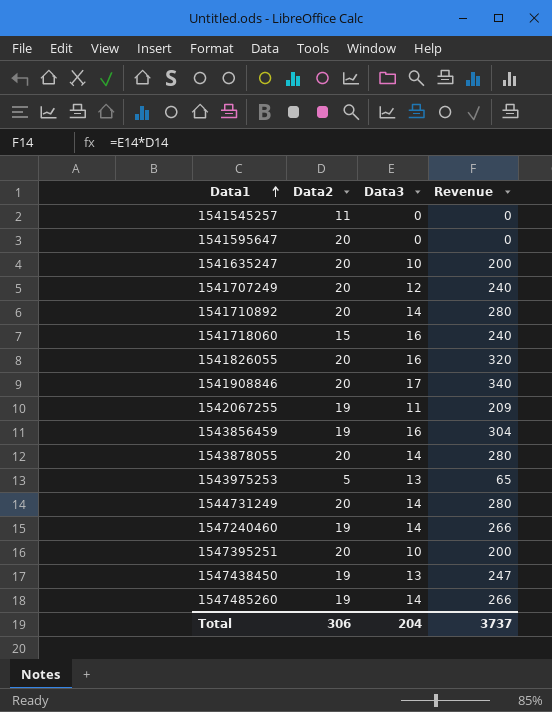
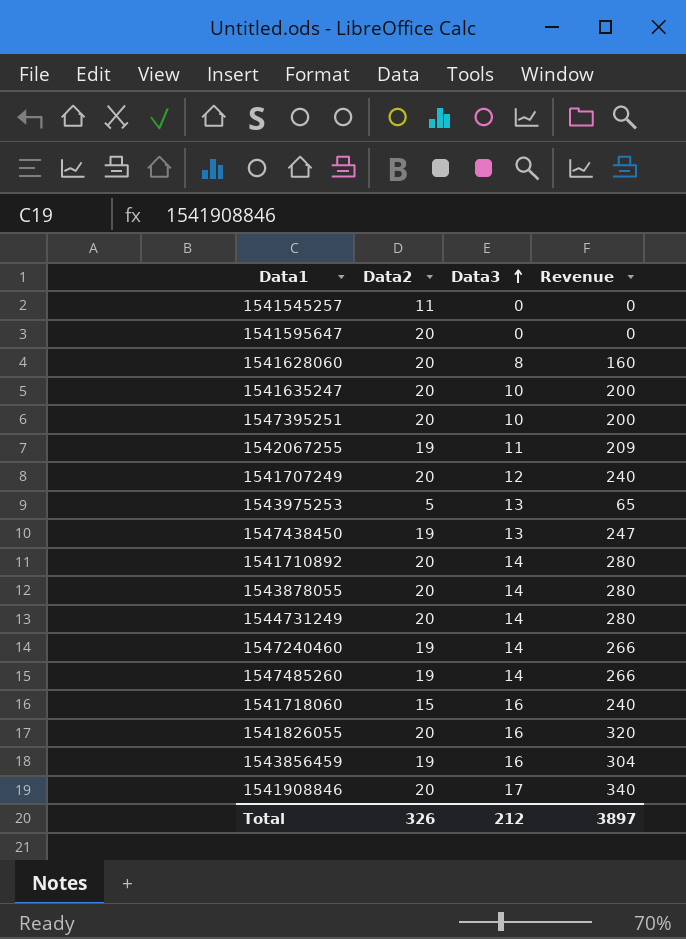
row order: Data1 ascending -> Data3 ascending
row 1541628060: none -> 20 | 8 | 160
Total | Data2: 306 -> 326
Total | Data3: 204 -> 212
Total | Revenue: 3737 -> 3897

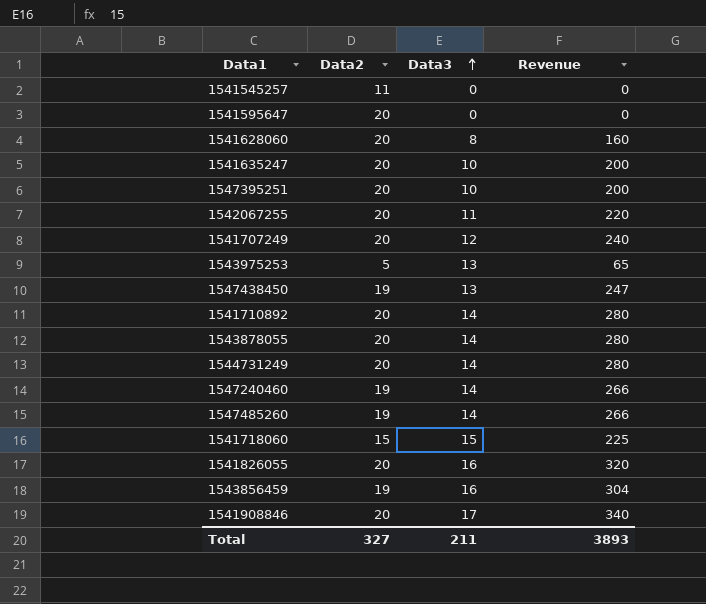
1542067255 | Data2: 19 -> 20
1542067255 | Revenue: 209 -> 220
1541718060 | Data3: 16 -> 15
1541718060 | Revenue: 240 -> 225
Total | Data2: 326 -> 327
Total | Data3: 212 -> 211
Total | Revenue: 3897 -> 3893

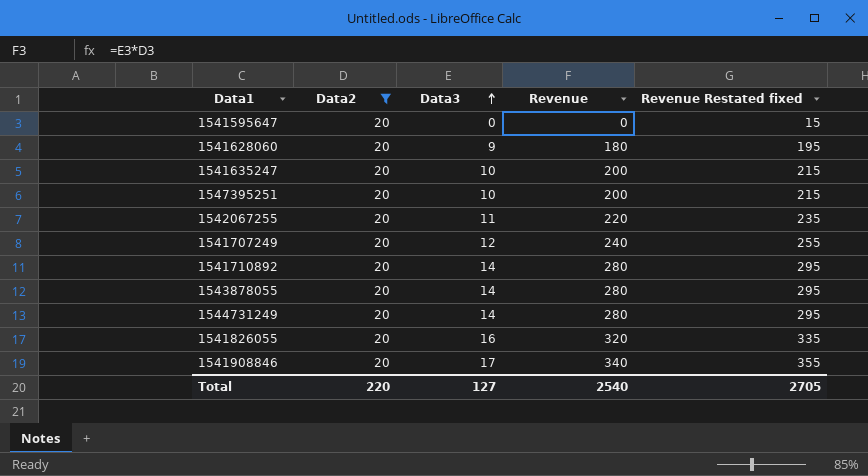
filter: none -> Data2 = 20
column Revenue Restated fixed | formula: none -> [Revenue] + 15
1541628060 | Data3: 8 -> 9
1541628060 | Revenue: 160 -> 180
Total | Data2: 327 -> 220
Total | Data3: 211 -> 127
Total | Revenue: 3893 -> 2540

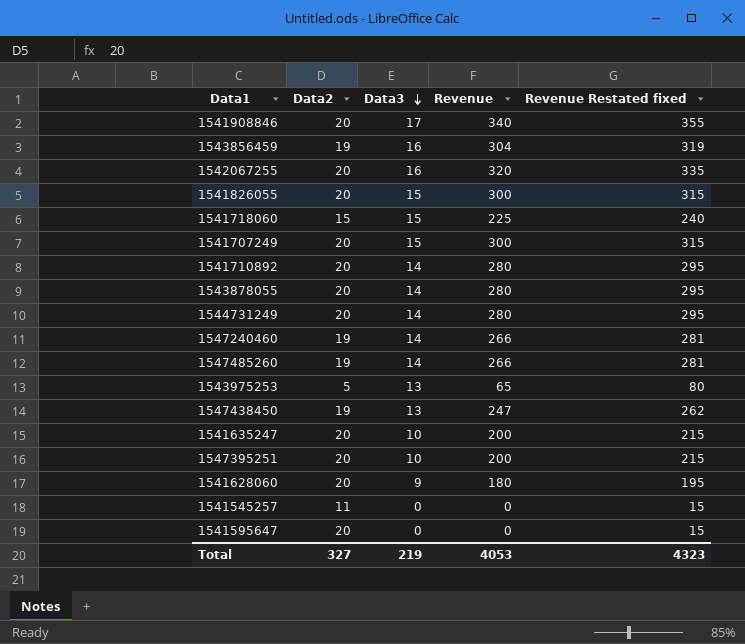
filter: Data2 = 20 -> none
row order: Data3 ascending -> Data3 descending
1542067255 | Data3: 11 -> 16
1542067255 | Revenue: 220 -> 320
1542067255 | Revenue Restated fixed: 235 -> 335
1541826055 | Data3: 16 -> 15
1541826055 | Revenue: 320 -> 300
1541826055 | Revenue Restated fixed: 335 -> 315
1541707249 | Data3: 12 -> 15
1541707249 | Revenue: 240 -> 300
1541707249 | Revenue Restated fixed: 255 -> 315
Total | Data2: 220 -> 327
Total | Data3: 127 -> 219
Total | Revenue: 2540 -> 4053
Total | Revenue Restated fixed: 2705 -> 4323

